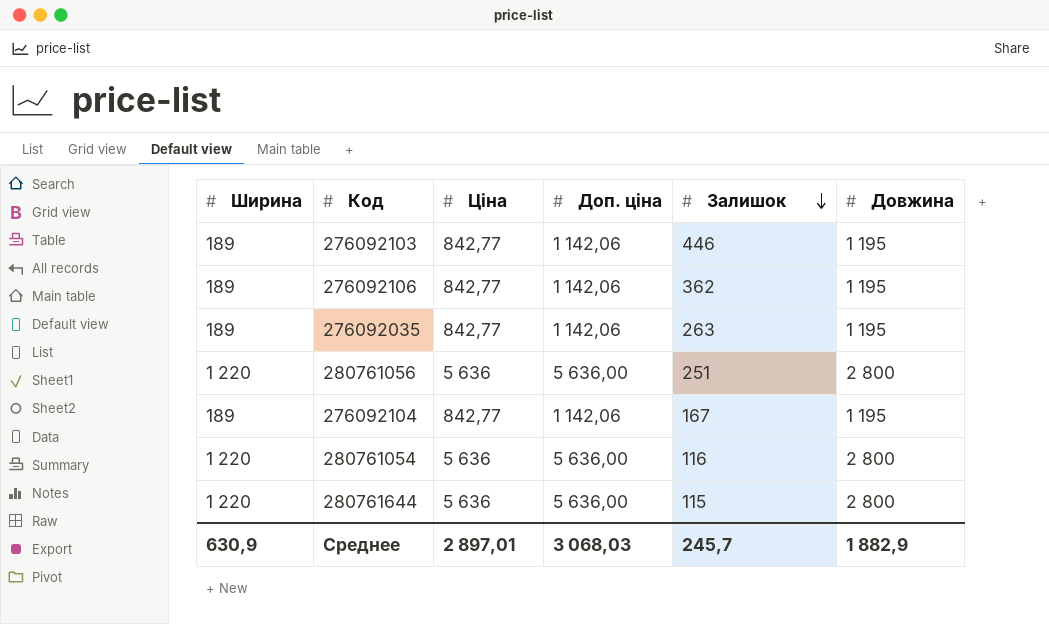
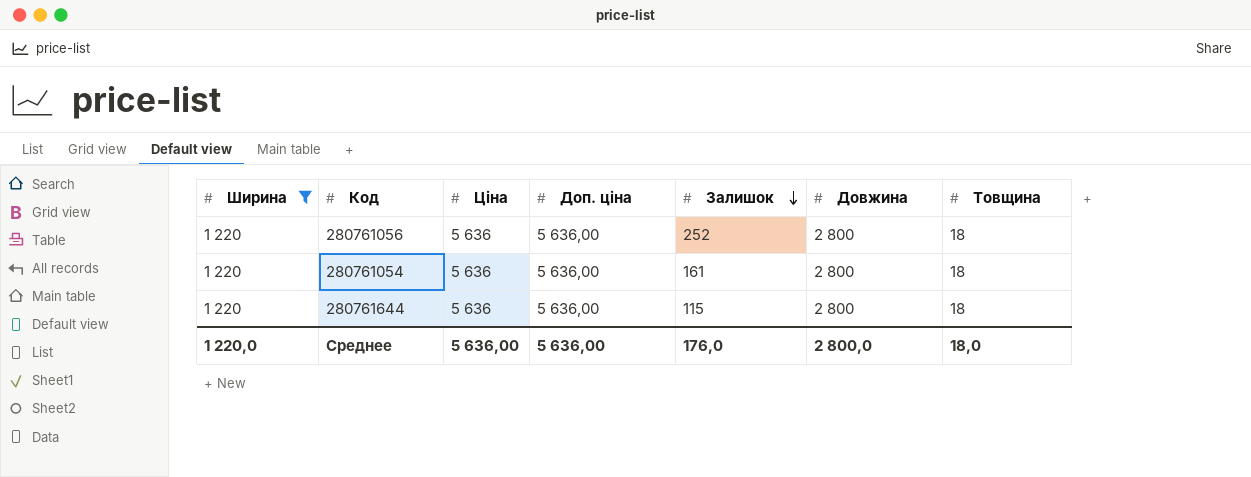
filter: none -> Ширина = 1 220
column Товщина | position: none -> 7
280761056 | Залишок: 251 -> 252
280761054 | Залишок: 116 -> 161
Среднее | Ширина: 630,9 -> 1 220,0
Среднее | Ціна: 2 897,01 -> 5 636,00
Среднее | Доп. ціна: 3 068,03 -> 5 636,00
Среднее | Залишок: 245,7 -> 176,0
Среднее | Довжина: 1 882,9 -> 2 800,0

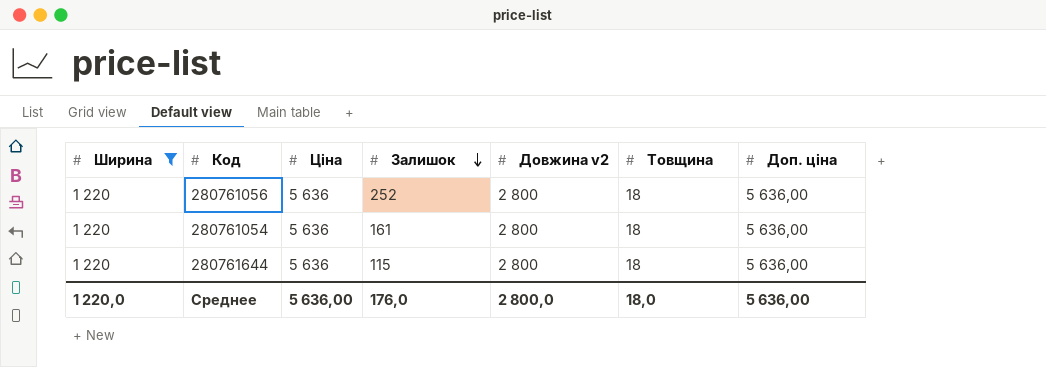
column name: Довжина -> Довжина v2
column Доп. ціна | position: 4 -> 7

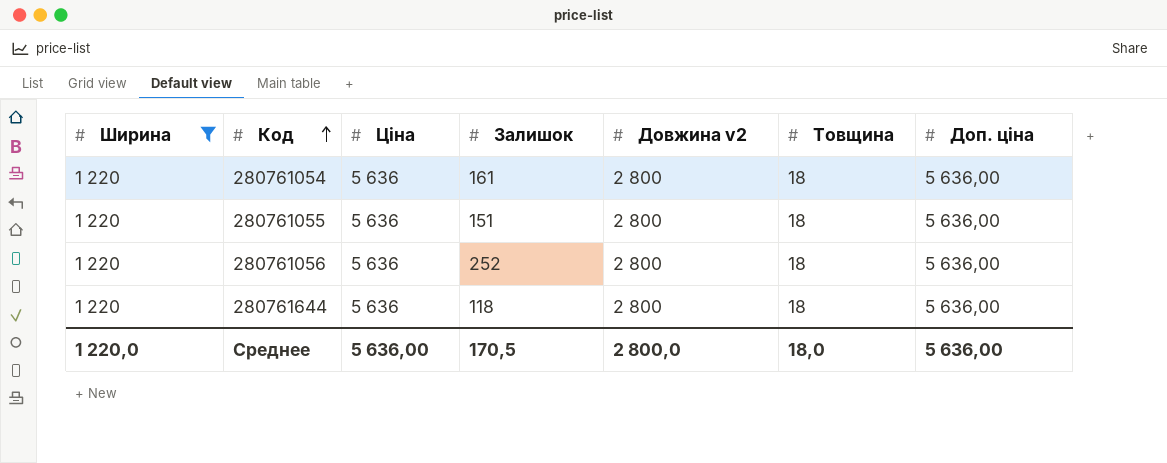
row order: Залишок descending -> Код ascending
row 280761055: none -> 1 220 | 5 636 | 151 | 2 800 | 18 | 5 636,00
280761644 | Залишок: 115 -> 118
Среднее | Залишок: 176,0 -> 170,5

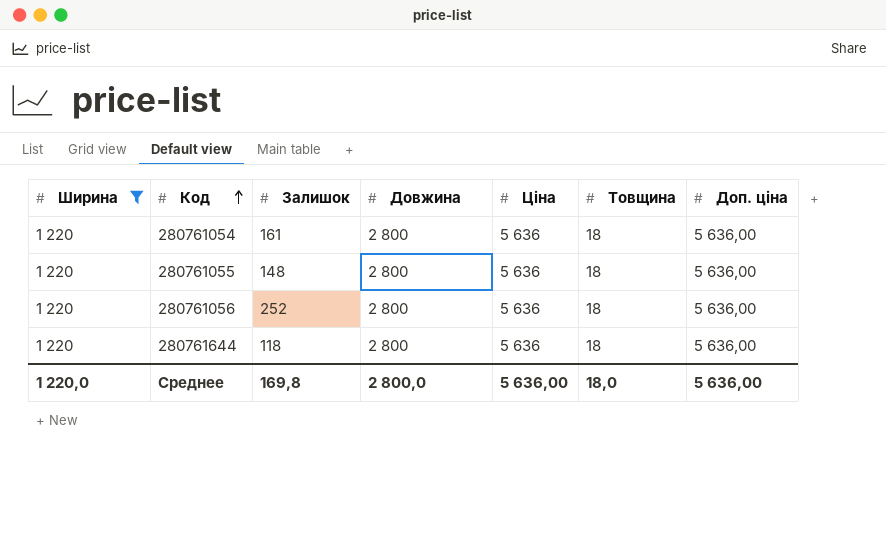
column name: Довжина v2 -> Довжина
column Ціна | position: 3 -> 5
280761055 | Залишок: 151 -> 148
Среднее | Залишок: 170,5 -> 169,8

